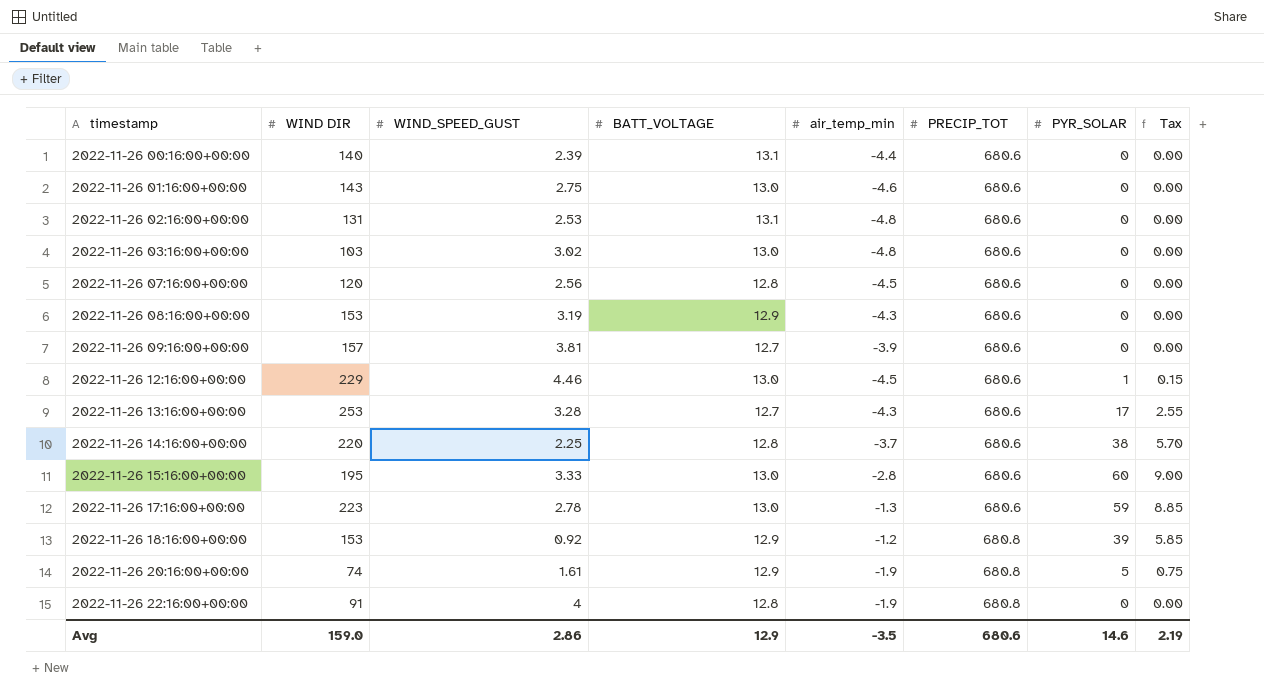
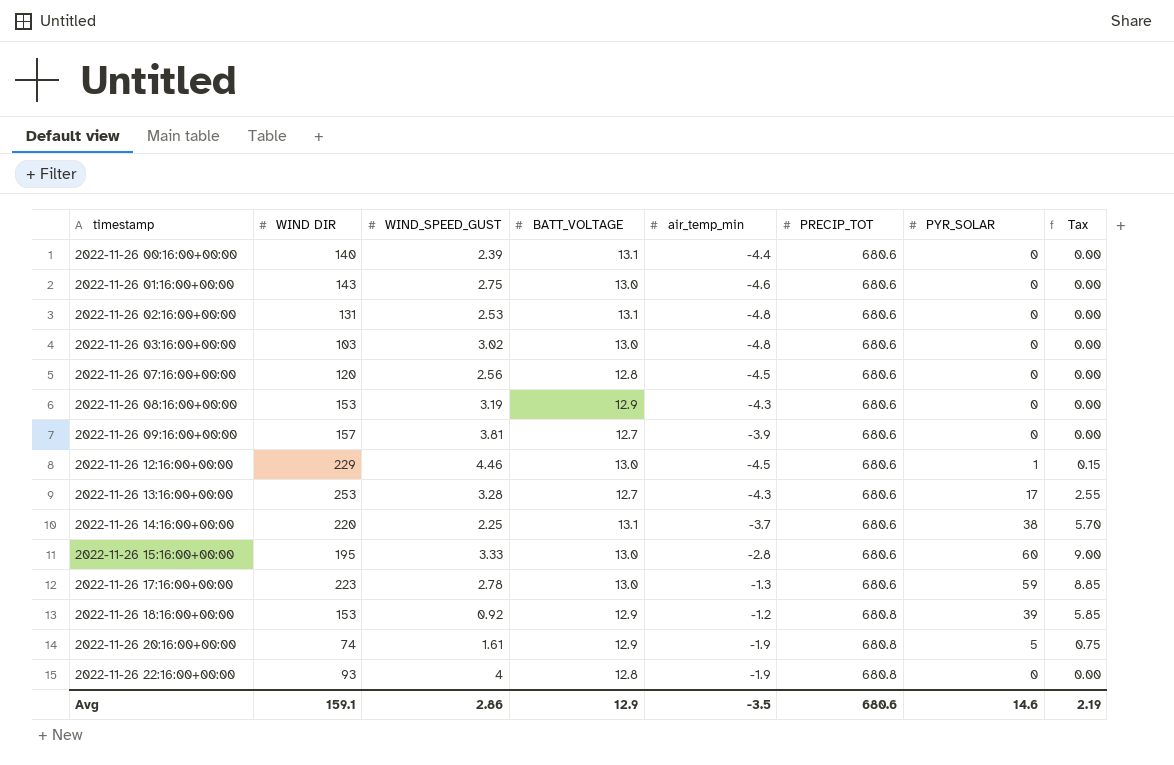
2022-11-26 14:16:00+00:00 | BATT_VOLTAGE: 12.8 -> 13.1
2022-11-26 22:16:00+00:00 | WIND DIR: 91 -> 93
Avg | WIND DIR: 159.0 -> 159.1

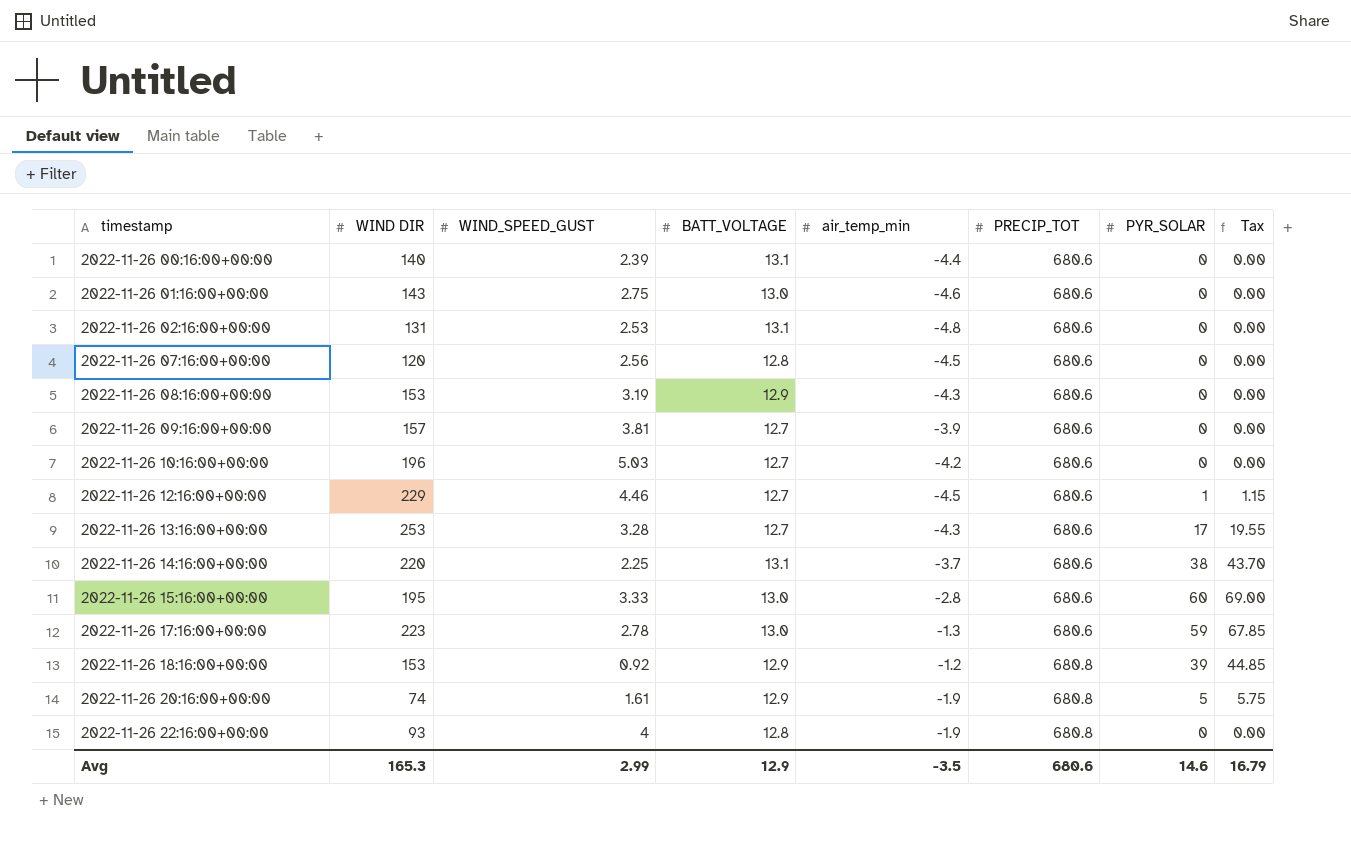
column Tax | formula: [PYR_SOLAR] * 0.15 -> [PYR_SOLAR] * 1.15
row 2022-11-26 03:16:00+00:00: 103 | 3.02 | 13.0 | -4.8 | 680.6 | 0 | 0.00 -> none
row 2022-11-26 10:16:00+00:00: none -> 196 | 5.03 | 12.7 | -4.2 | 680.6 | 0 | 0.00
2022-11-26 12:16:00+00:00 | BATT_VOLTAGE: 13.0 -> 12.7
Avg | WIND DIR: 159.1 -> 165.3
Avg | WIND_SPEED_GUST: 2.86 -> 2.99
Avg | Tax: 2.19 -> 16.79

